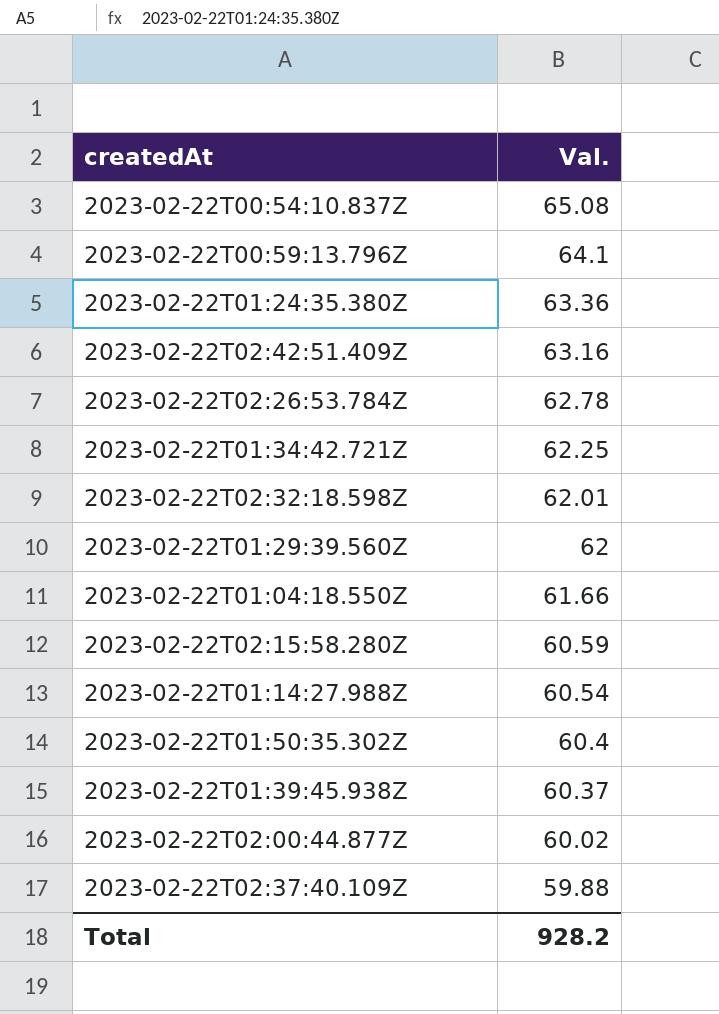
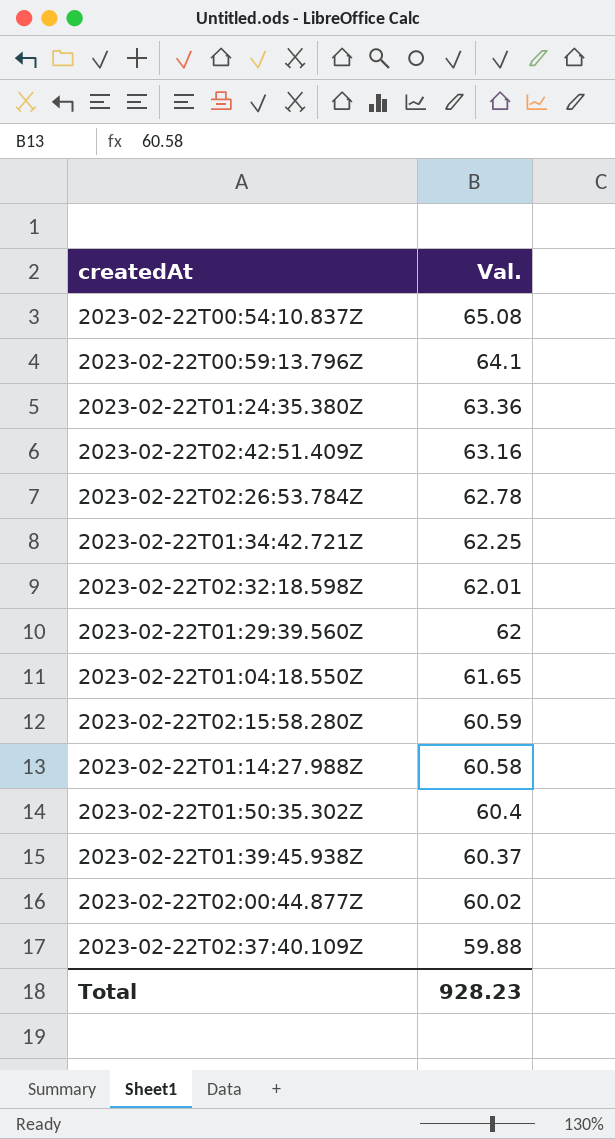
2023-02-22T01:04:18.550Z | Val.: 61.66 -> 61.65
2023-02-22T01:14:27.988Z | Val.: 60.54 -> 60.58
Total | Val.: 928.2 -> 928.23

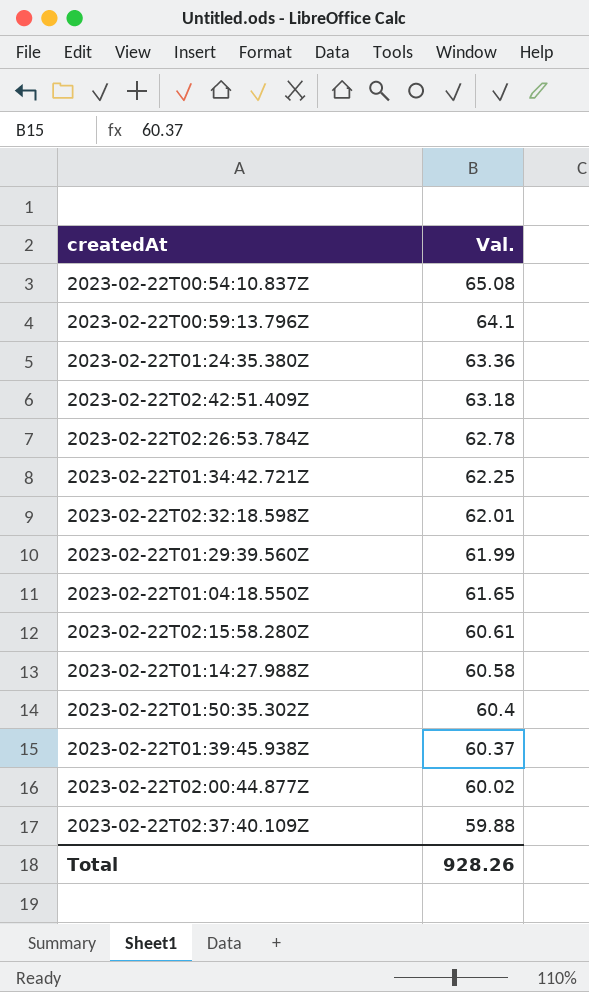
2023-02-22T02:42:51.409Z | Val.: 63.16 -> 63.18
2023-02-22T01:29:39.560Z | Val.: 62 -> 61.99
2023-02-22T02:15:58.280Z | Val.: 60.59 -> 60.61
Total | Val.: 928.23 -> 928.26

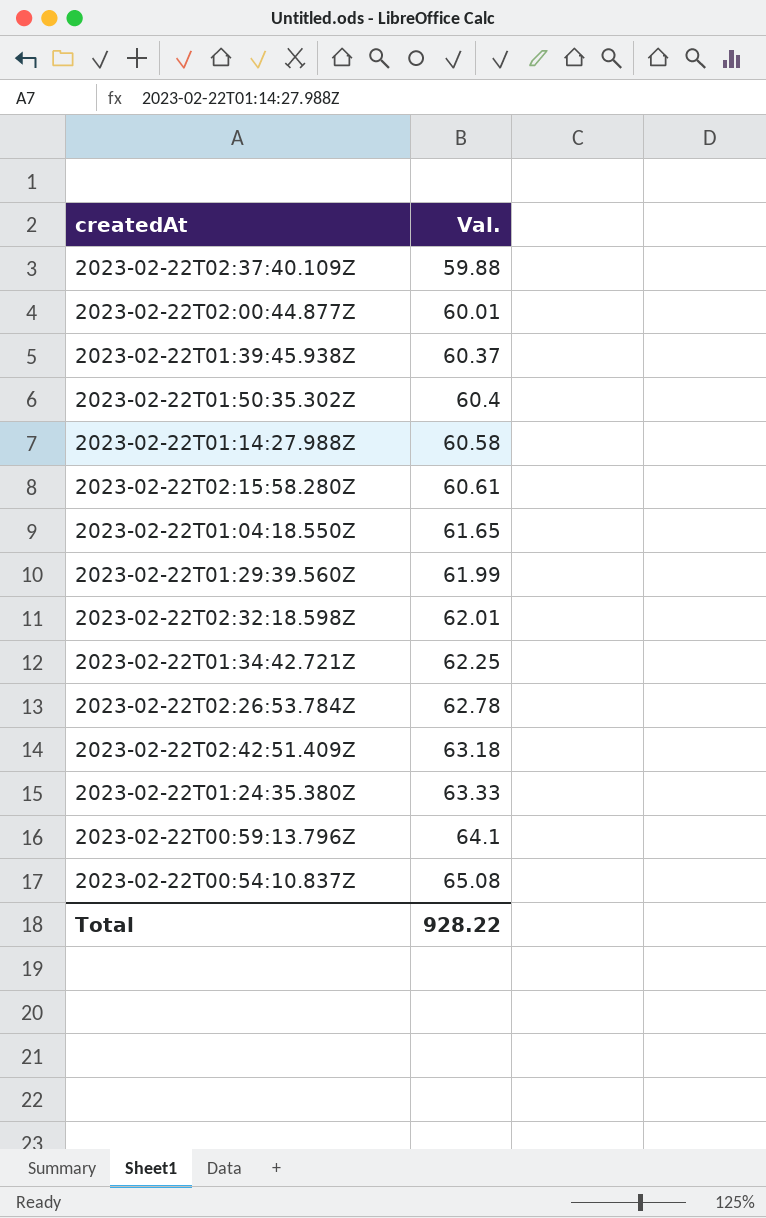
row order: Val. descending -> Val. ascending
2023-02-22T02:00:44.877Z | Val.: 60.02 -> 60.01
2023-02-22T01:24:35.380Z | Val.: 63.36 -> 63.33
Total | Val.: 928.26 -> 928.22

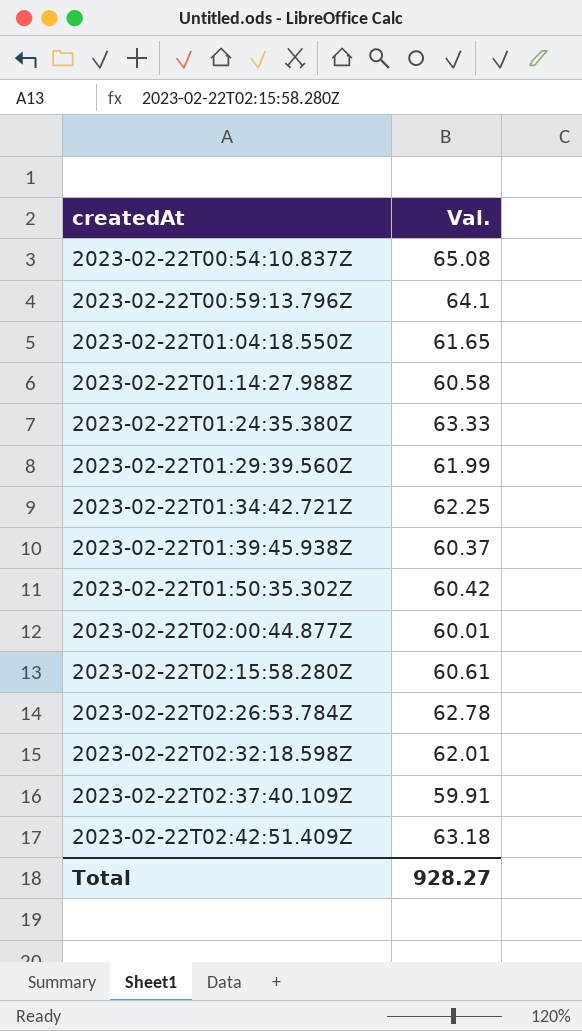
row order: Val. ascending -> createdAt ascending
2023-02-22T01:50:35.302Z | Val.: 60.4 -> 60.42
2023-02-22T02:37:40.109Z | Val.: 59.88 -> 59.91
Total | Val.: 928.22 -> 928.27

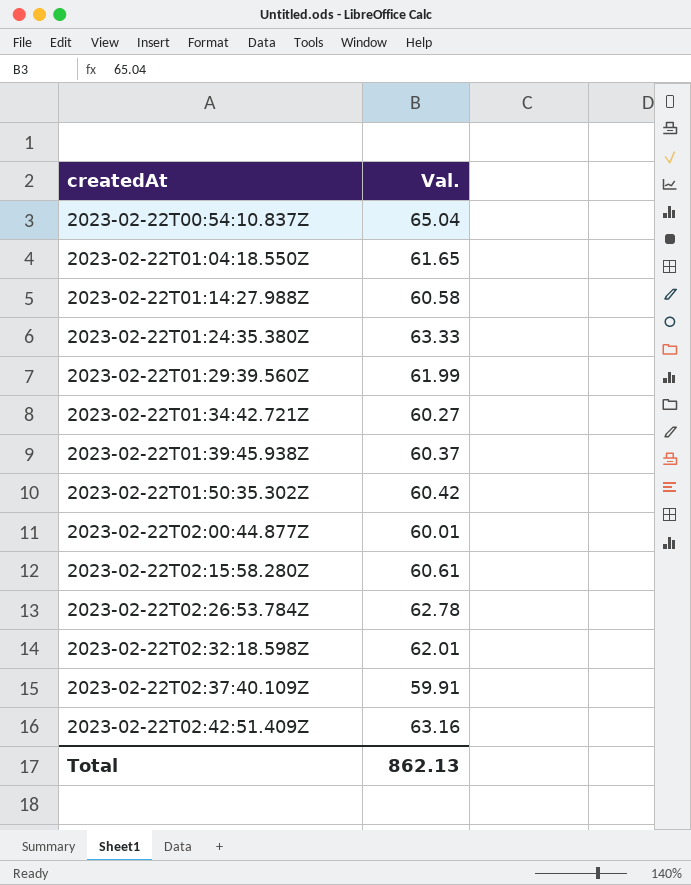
row 2023-02-22T00:59:13.796Z: 64.1 -> none
2023-02-22T00:54:10.837Z | Val.: 65.08 -> 65.04
2023-02-22T01:34:42.721Z | Val.: 62.25 -> 60.27
2023-02-22T02:42:51.409Z | Val.: 63.18 -> 63.16
Total | Val.: 928.27 -> 862.13

